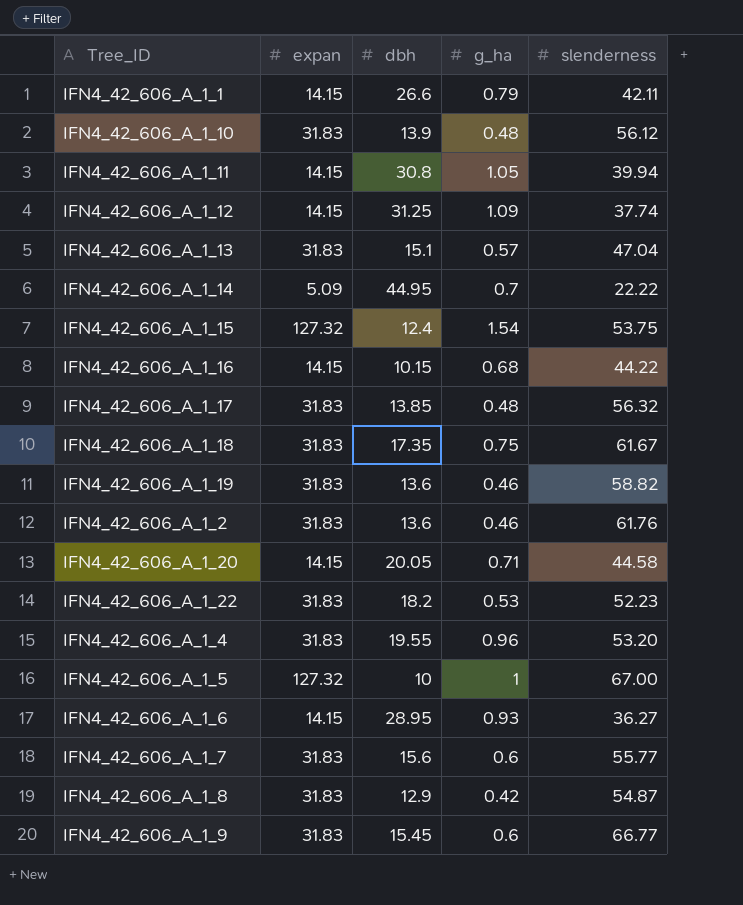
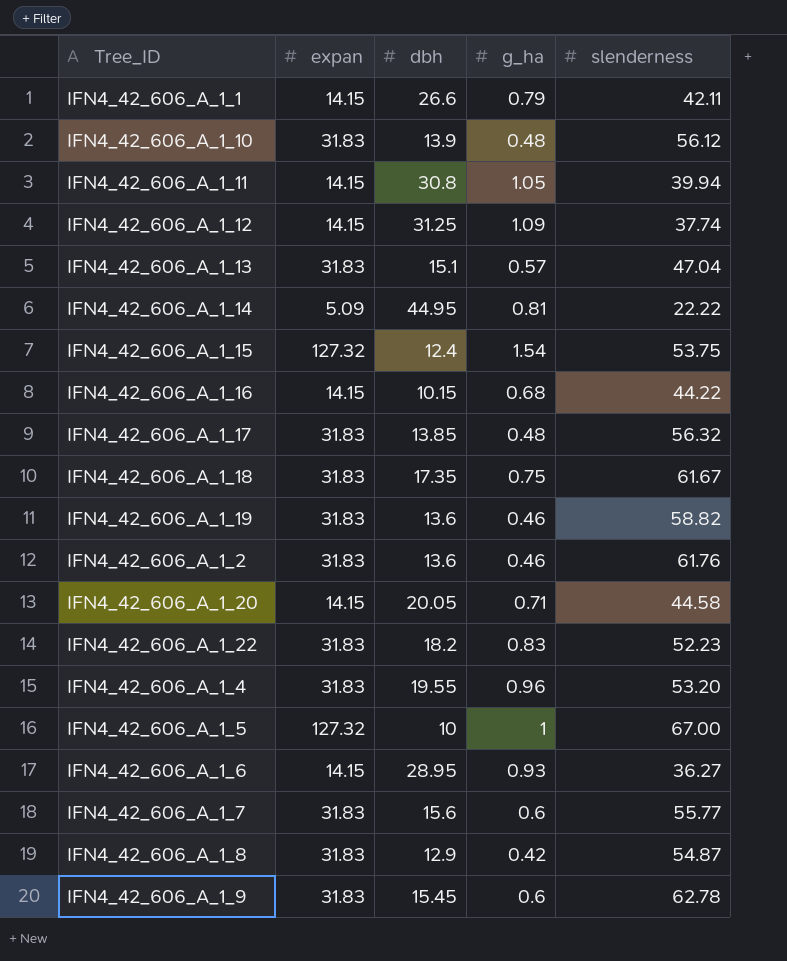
IFN4_42_606_A_1_14 | g_ha: 0.7 -> 0.81
IFN4_42_606_A_1_22 | g_ha: 0.53 -> 0.83
IFN4_42_606_A_1_9 | slenderness: 66.77 -> 62.78

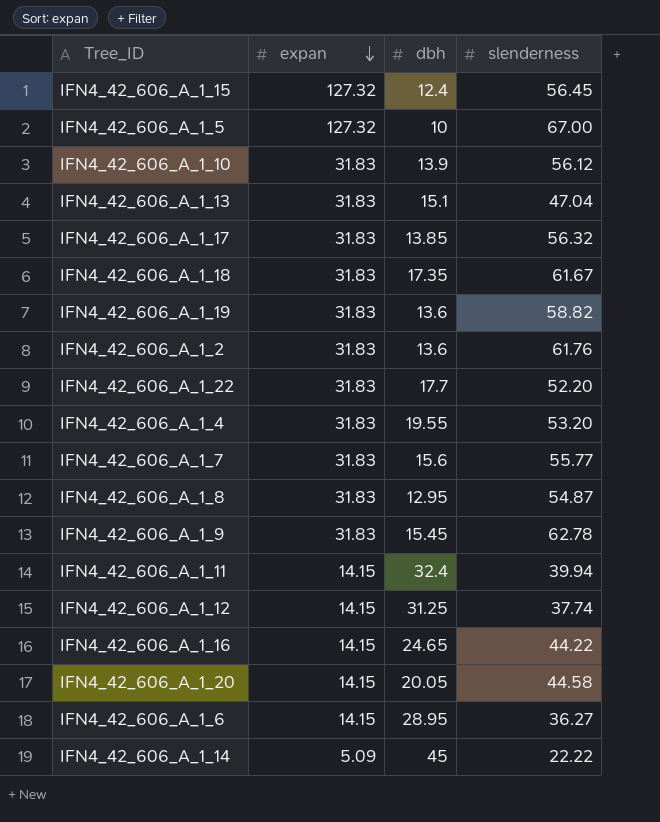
row order: none -> expan descending
column g_ha | position: 4 -> none
row IFN4_42_606_A_1_1: 14.15 | 26.6 | 0.79 | 42.11 -> none
IFN4_42_606_A_1_15 | slenderness: 53.75 -> 56.45
IFN4_42_606_A_1_22 | dbh: 18.2 -> 17.7
IFN4_42_606_A_1_22 | slenderness: 52.23 -> 52.20
IFN4_42_606_A_1_8 | dbh: 12.9 -> 12.95
IFN4_42_606_A_1_11 | dbh: 30.8 -> 32.4
IFN4_42_606_A_1_16 | dbh: 10.15 -> 24.65
IFN4_42_606_A_1_14 | dbh: 44.95 -> 45

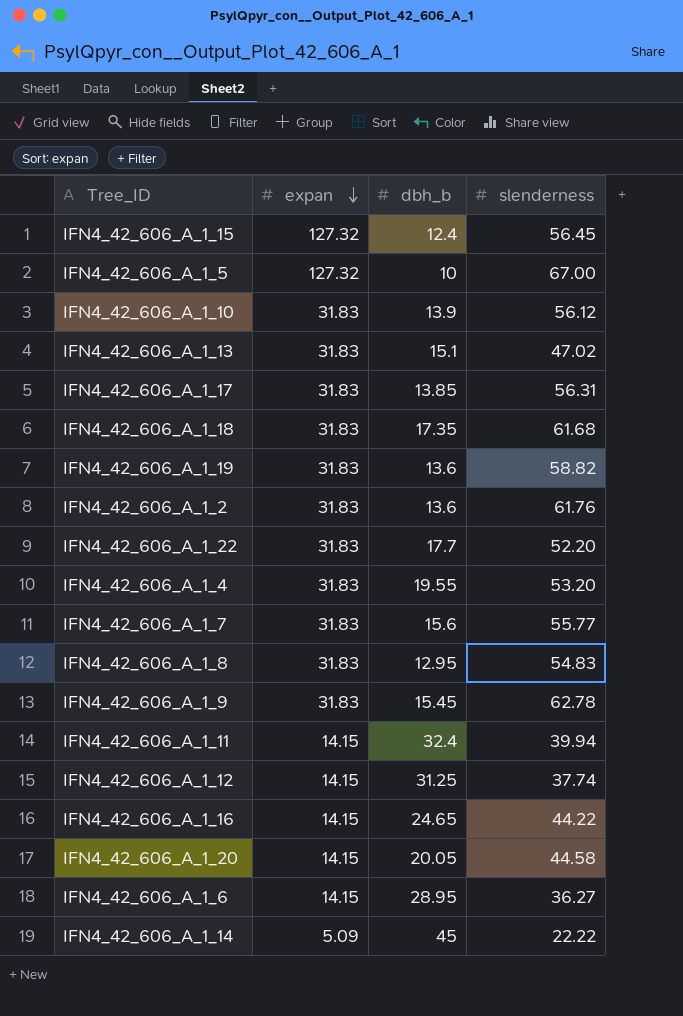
column name: dbh -> dbh_b
IFN4_42_606_A_1_13 | slenderness: 47.04 -> 47.02
IFN4_42_606_A_1_17 | slenderness: 56.32 -> 56.31
IFN4_42_606_A_1_18 | slenderness: 61.67 -> 61.68
IFN4_42_606_A_1_8 | slenderness: 54.87 -> 54.83

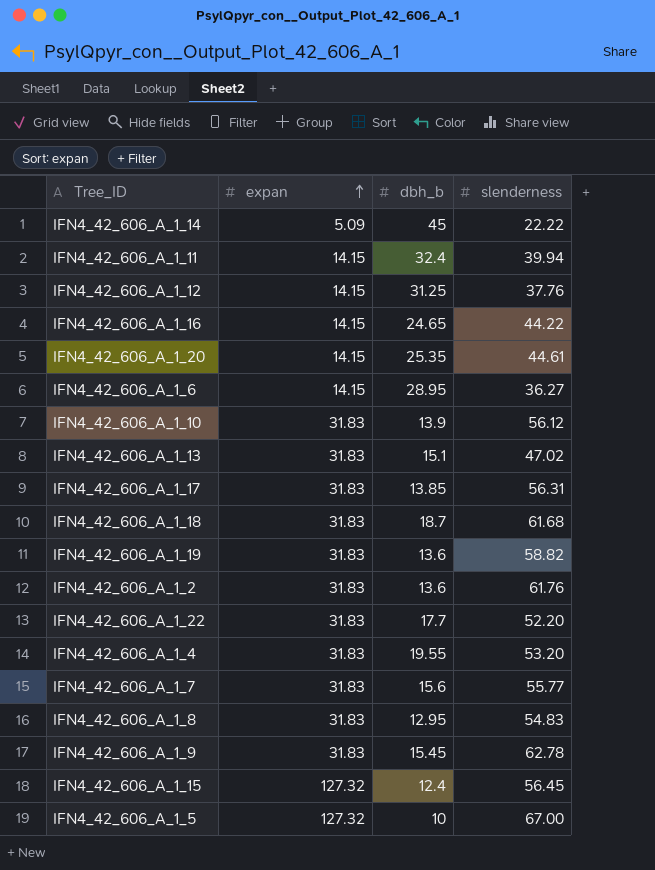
row order: expan descending -> expan ascending
IFN4_42_606_A_1_12 | slenderness: 37.74 -> 37.76
IFN4_42_606_A_1_20 | dbh_b: 20.05 -> 25.35
IFN4_42_606_A_1_20 | slenderness: 44.58 -> 44.61
IFN4_42_606_A_1_18 | dbh_b: 17.35 -> 18.7

